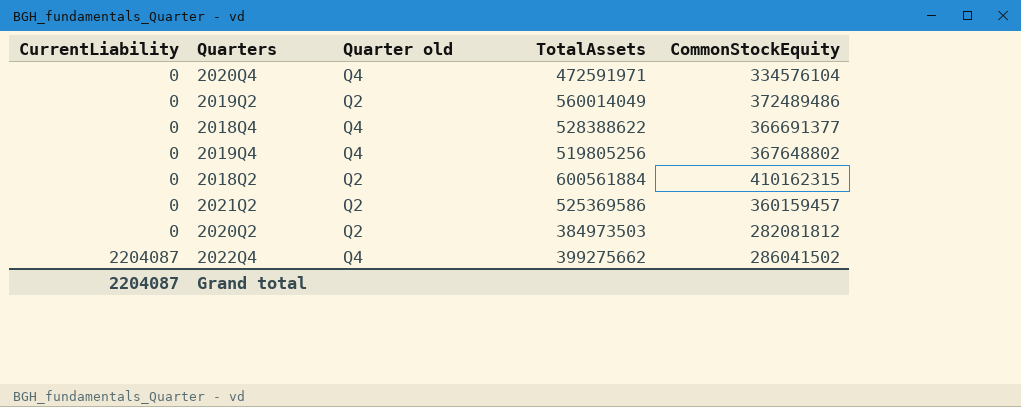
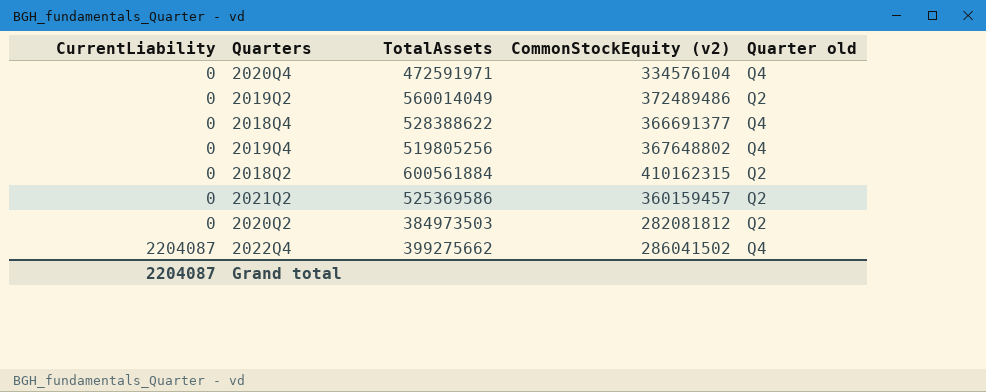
column name: CommonStockEquity -> CommonStockEquity (v2)
column Quarter old | position: 3 -> 5

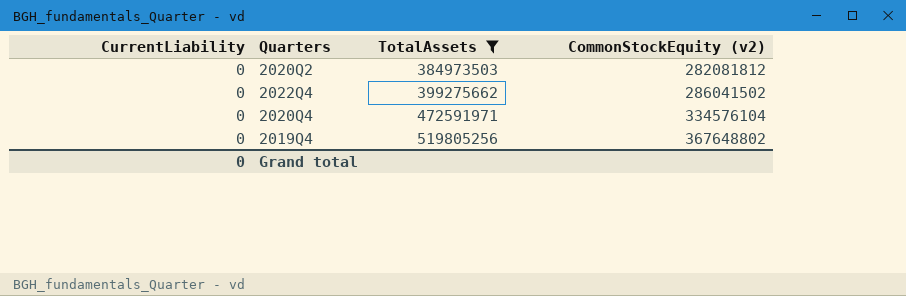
filter: none -> TotalAssets <= 519805256
row order: CurrentLiability ascending -> TotalAssets ascending
column Quarter old | position: 5 -> none
2022Q4 | CurrentLiability: 2204087 -> 0
Grand total | CurrentLiability: 2204087 -> 0

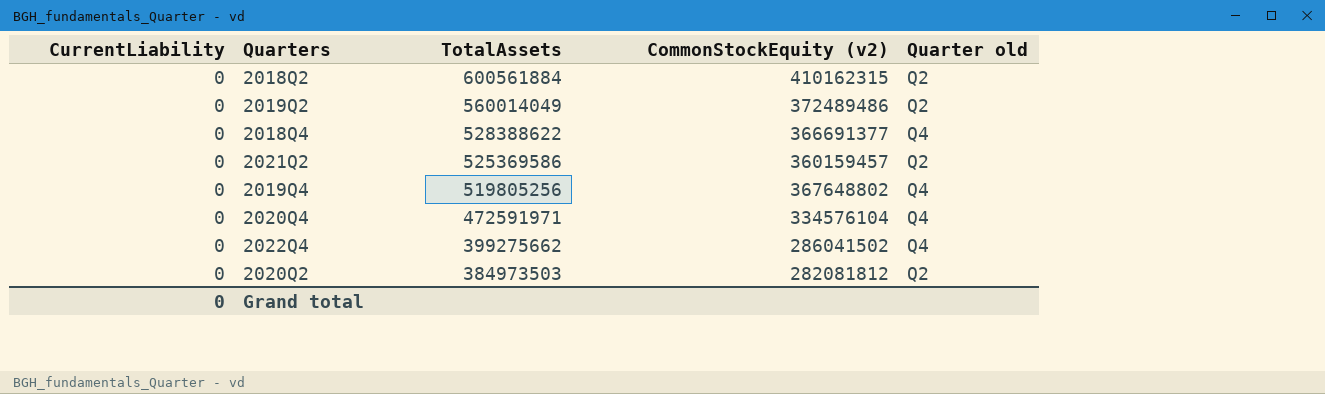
filter: TotalAssets <= 519805256 -> none
row order: TotalAssets ascending -> TotalAssets descending
column Quarter old | position: none -> 5

